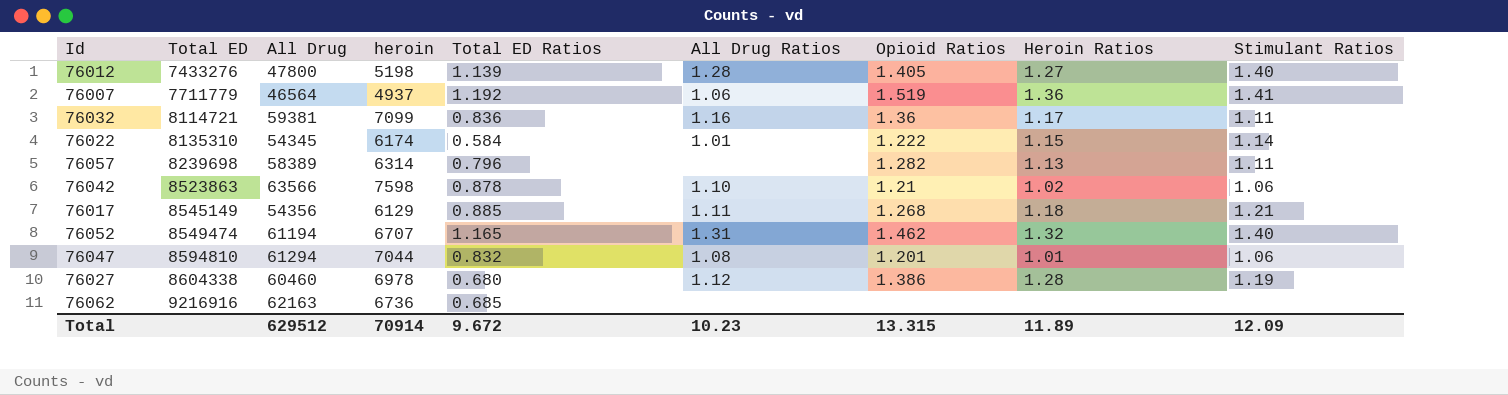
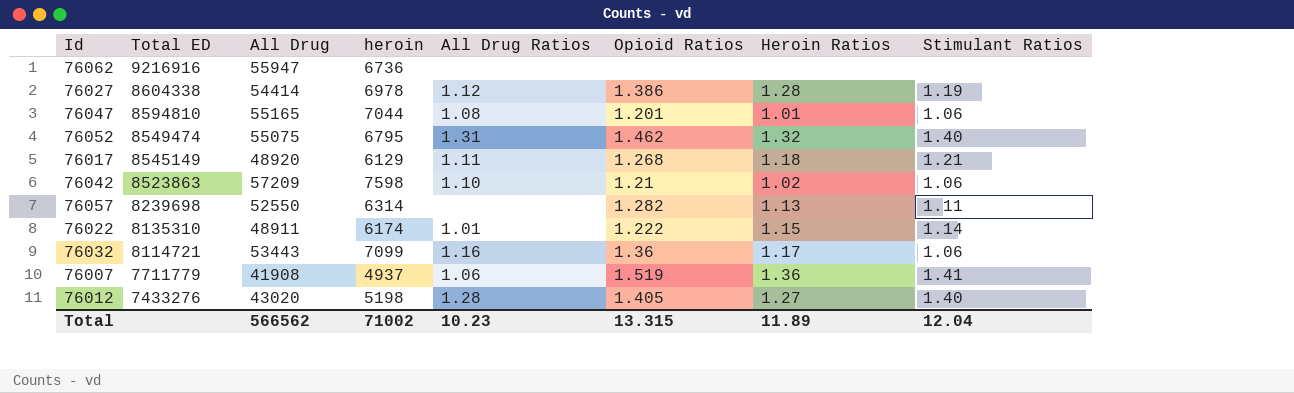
row order: Total ED ascending -> Total ED descending
column Total ED Ratios | position: 5 -> none
76062 | All Drug: 62163 -> 55947
76027 | All Drug: 60460 -> 54414
76047 | All Drug: 61294 -> 55165
76052 | All Drug: 61194 -> 55075
76052 | heroin: 6707 -> 6795
76017 | All Drug: 54356 -> 48920
76042 | All Drug: 63566 -> 57209
76057 | All Drug: 58389 -> 52550
76022 | All Drug: 54345 -> 48911
76032 | All Drug: 59381 -> 53443
76032 | Stimulant Ratios: 1.11 -> 1.06
76007 | All Drug: 46564 -> 41908
76012 | All Drug: 47800 -> 43020
Total | All Drug: 629512 -> 566562
Total | heroin: 70914 -> 71002
Total | Stimulant Ratios: 12.09 -> 12.04

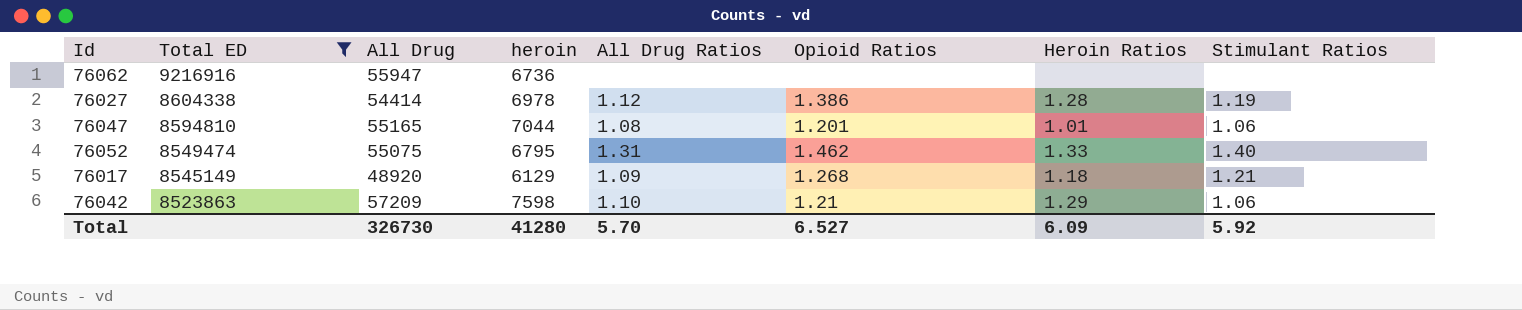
filter: none -> Total ED >= 8523863
76052 | Heroin Ratios: 1.32 -> 1.33
76017 | All Drug Ratios: 1.11 -> 1.09
76042 | Heroin Ratios: 1.02 -> 1.29
Total | All Drug: 566562 -> 326730
Total | heroin: 71002 -> 41280
Total | All Drug Ratios: 10.23 -> 5.70
Total | Opioid Ratios: 13.315 -> 6.527
Total | Heroin Ratios: 11.89 -> 6.09
Total | Stimulant Ratios: 12.04 -> 5.92

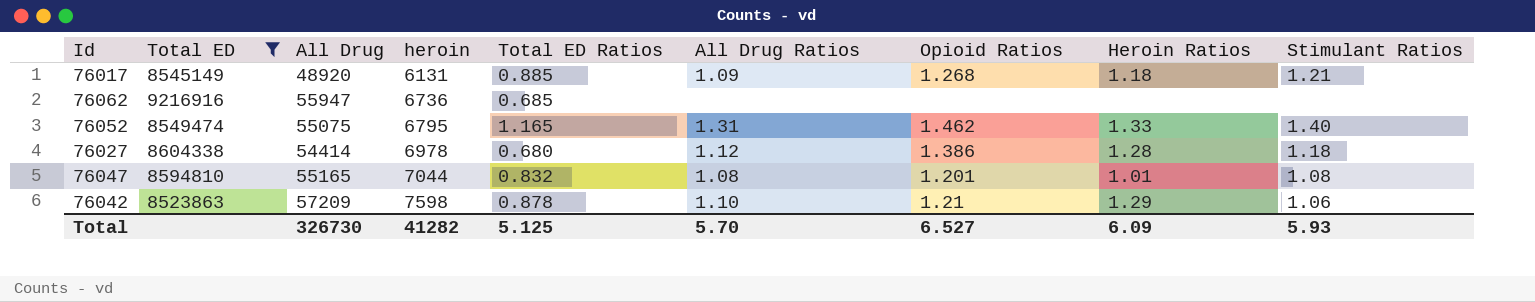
row order: Total ED descending -> heroin ascending
column Total ED Ratios | position: none -> 5
76017 | heroin: 6129 -> 6131
76027 | Stimulant Ratios: 1.19 -> 1.18
76047 | Stimulant Ratios: 1.06 -> 1.08
Total | heroin: 41280 -> 41282
Total | Stimulant Ratios: 5.92 -> 5.93

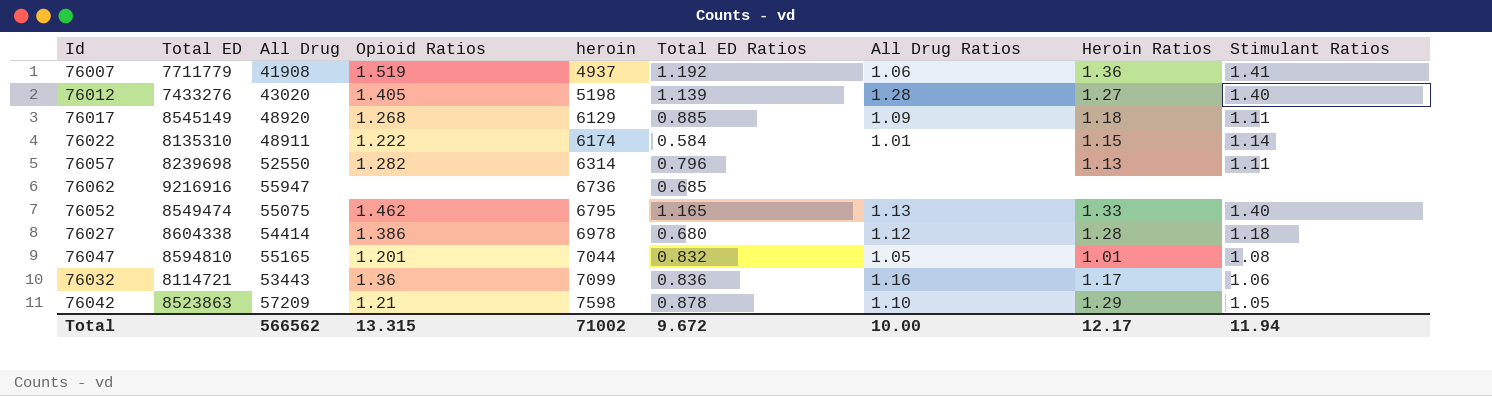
filter: Total ED >= 8523863 -> none
column Opioid Ratios | position: 7 -> 4
76017 | heroin: 6131 -> 6129
76017 | Stimulant Ratios: 1.21 -> 1.11
76052 | All Drug Ratios: 1.31 -> 1.13
76047 | All Drug Ratios: 1.08 -> 1.05
76042 | Stimulant Ratios: 1.06 -> 1.05
Total | All Drug: 326730 -> 566562
Total | Opioid Ratios: 6.527 -> 13.315
Total | heroin: 41282 -> 71002
Total | Total ED Ratios: 5.125 -> 9.672
Total | All Drug Ratios: 5.70 -> 10.00
Total | Heroin Ratios: 6.09 -> 12.17
Total | Stimulant Ratios: 5.93 -> 11.94

